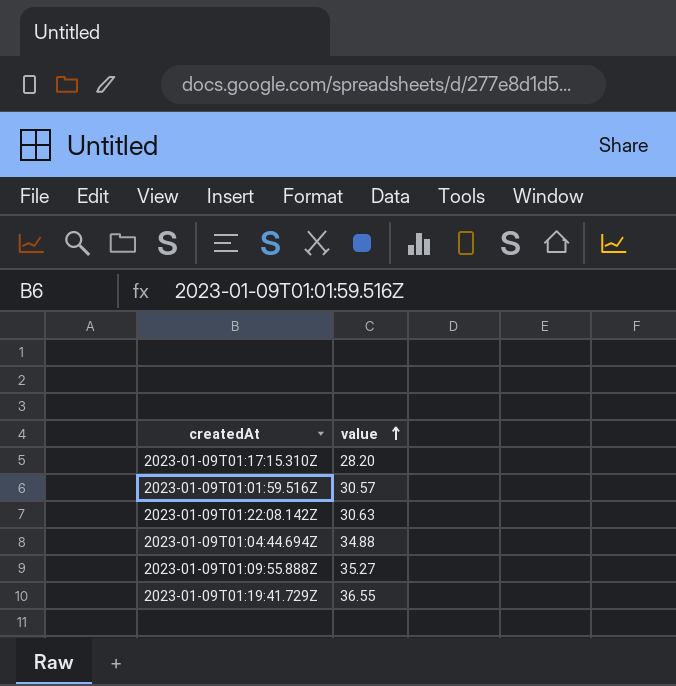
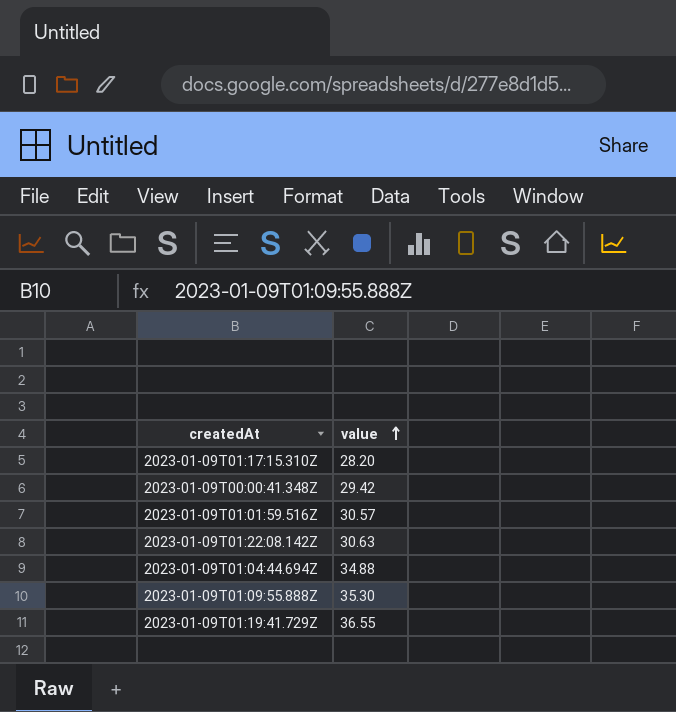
row 2023-01-09T00:00:41.348Z: none -> 29.42
2023-01-09T01:09:55.888Z | value: 35.27 -> 35.30

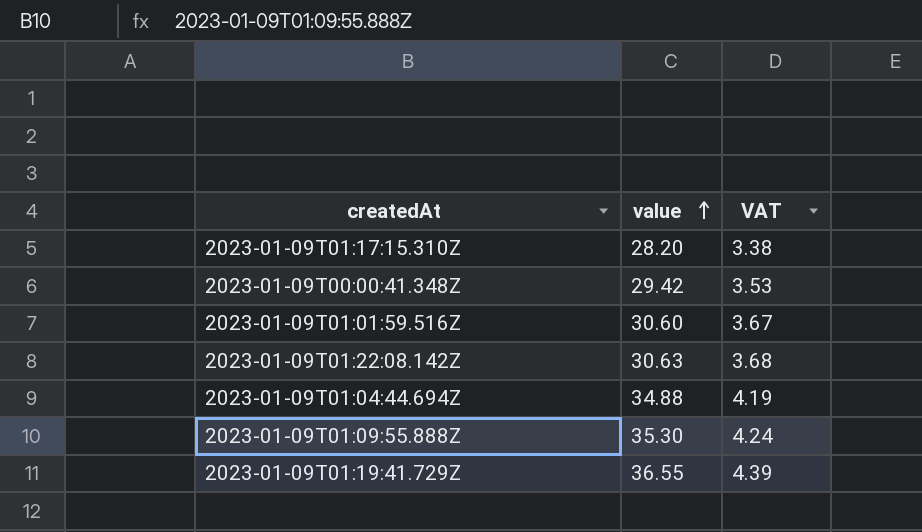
column VAT | formula: none -> [value] * 0.12
2023-01-09T01:01:59.516Z | value: 30.57 -> 30.60

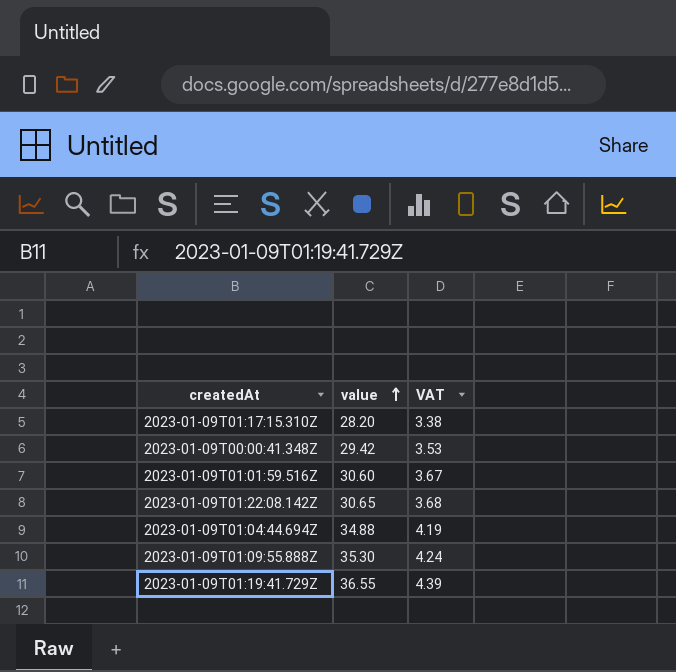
2023-01-09T01:22:08.142Z | value: 30.63 -> 30.65

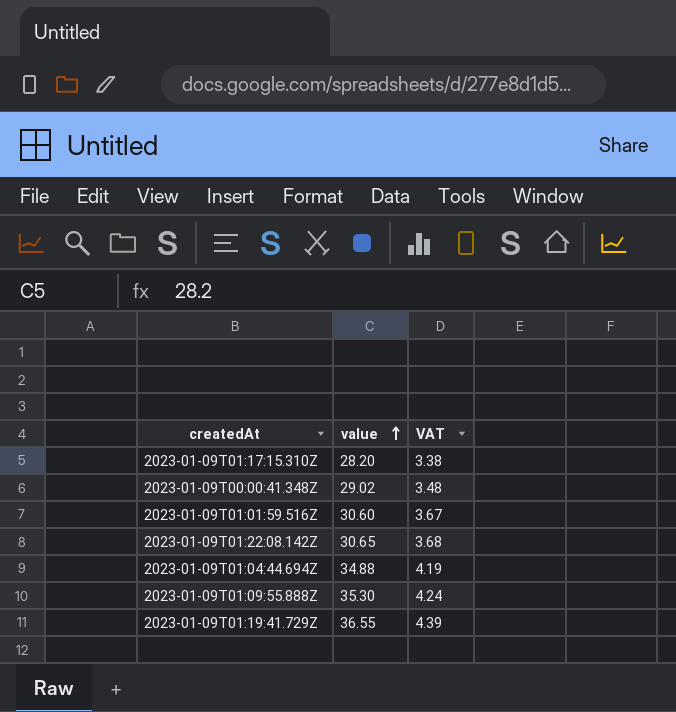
2023-01-09T00:00:41.348Z | value: 29.42 -> 29.02
2023-01-09T00:00:41.348Z | VAT: 3.53 -> 3.48

